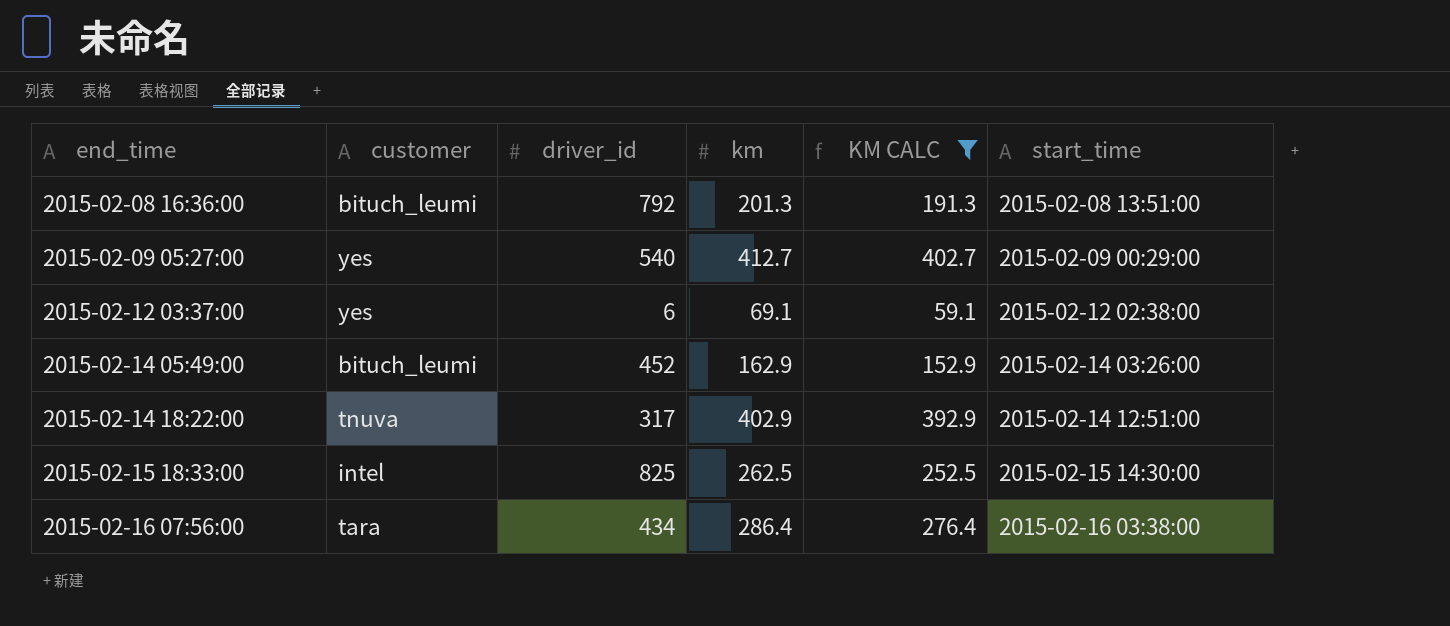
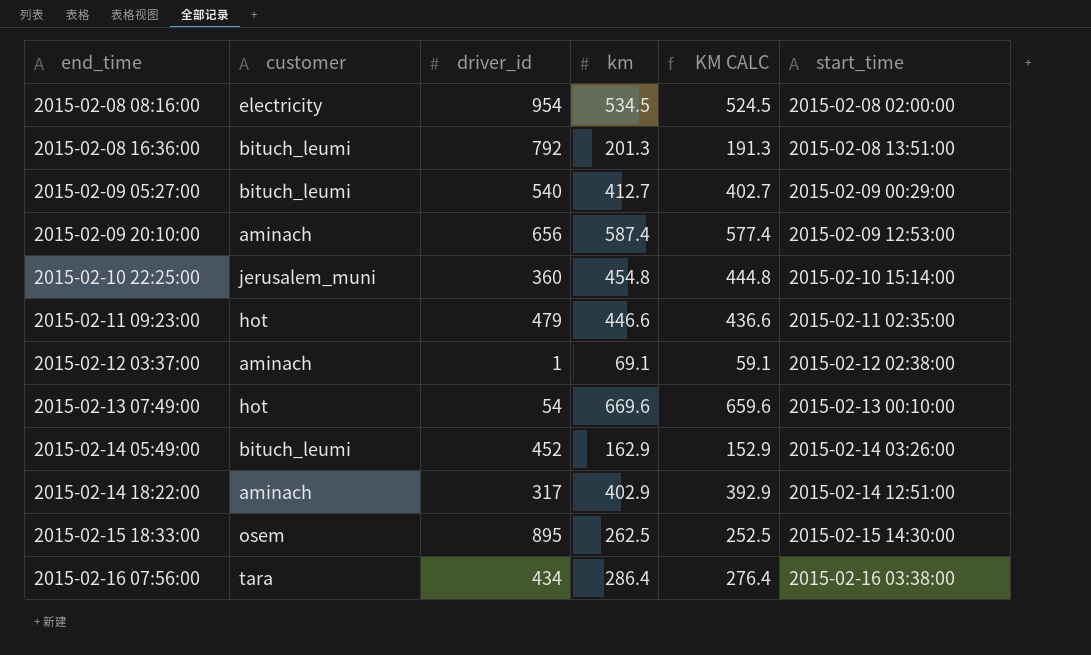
filter: KM CALC <= 402.7 -> none
2015-02-09 05:27:00 | customer: yes -> bituch_leumi
2015-02-12 03:37:00 | customer: yes -> aminach
2015-02-12 03:37:00 | driver_id: 6 -> 1
2015-02-14 18:22:00 | customer: tnuva -> aminach
2015-02-15 18:33:00 | customer: intel -> osem
2015-02-15 18:33:00 | driver_id: 825 -> 895

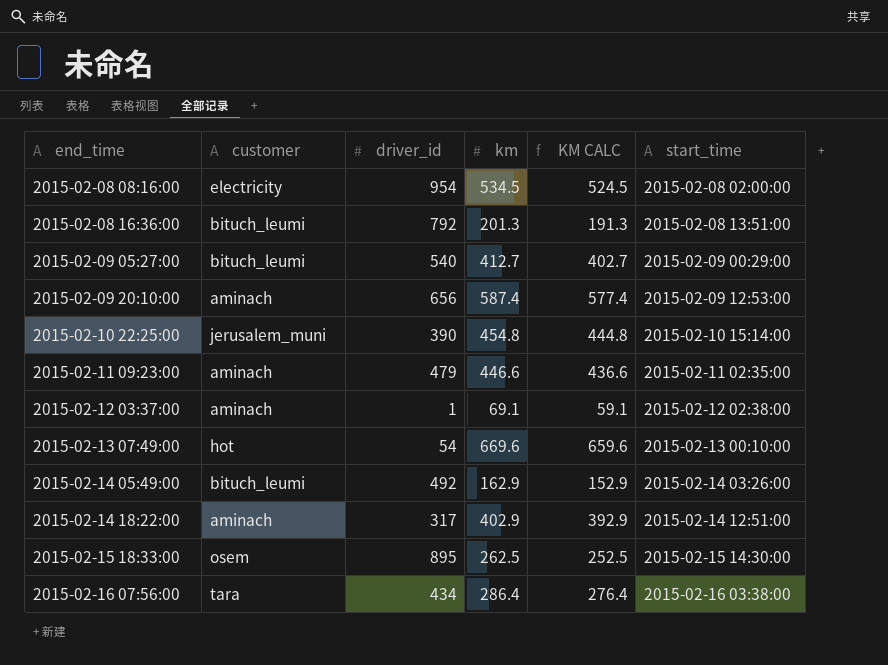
2015-02-10 22:25:00 | driver_id: 360 -> 390
2015-02-11 09:23:00 | customer: hot -> aminach
2015-02-14 05:49:00 | driver_id: 452 -> 492

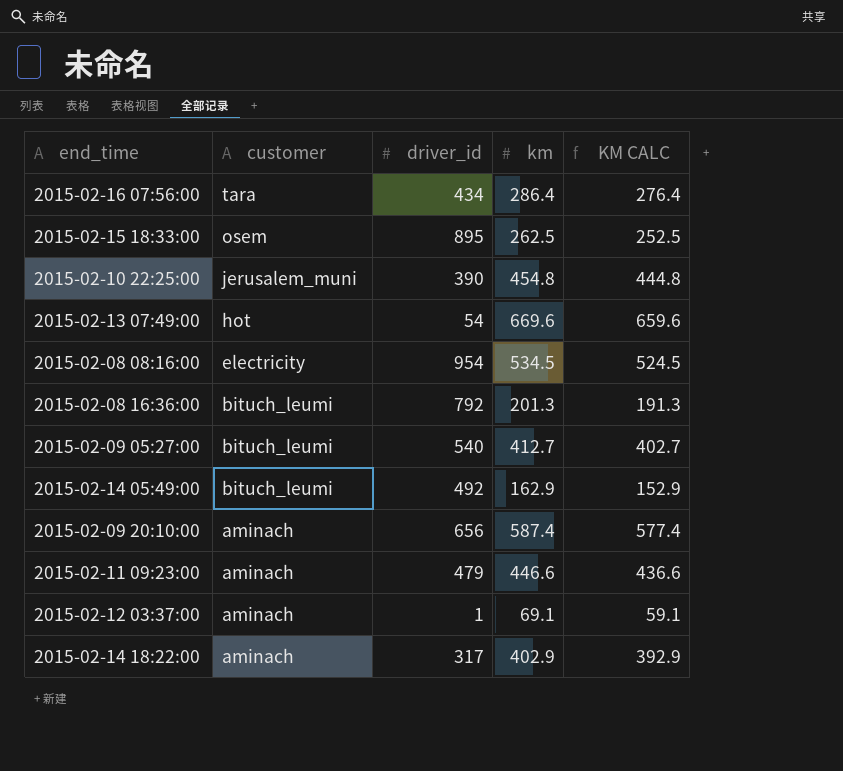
row order: end_time ascending -> customer descending
column start_time | position: 6 -> none

